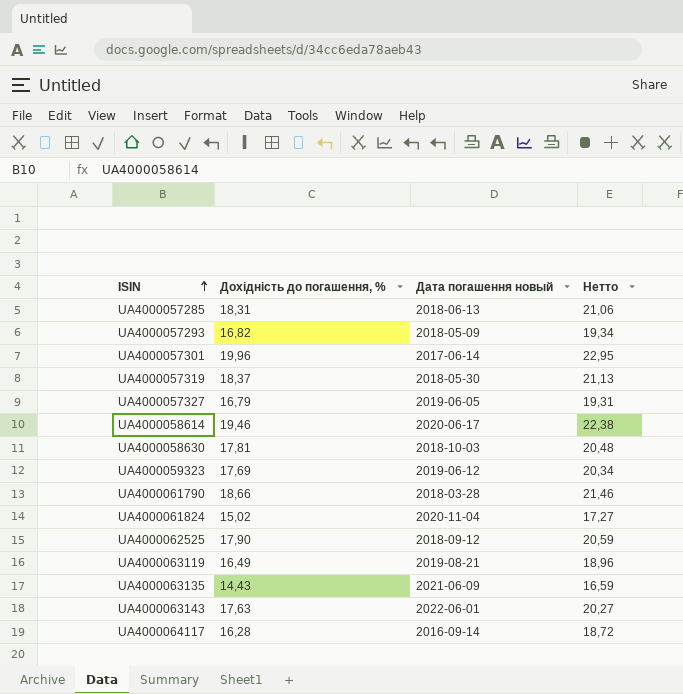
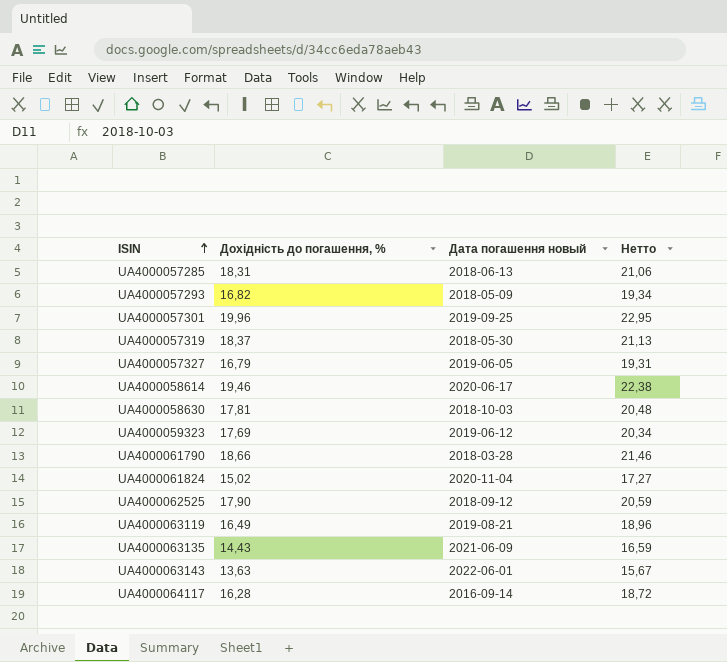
UA4000057301 | Дата погашення новый: 2017-06-14 -> 2019-09-25
UA4000063143 | Дохідність до погашення, %: 17,63 -> 13,63
UA4000063143 | Нетто: 20,27 -> 15,67

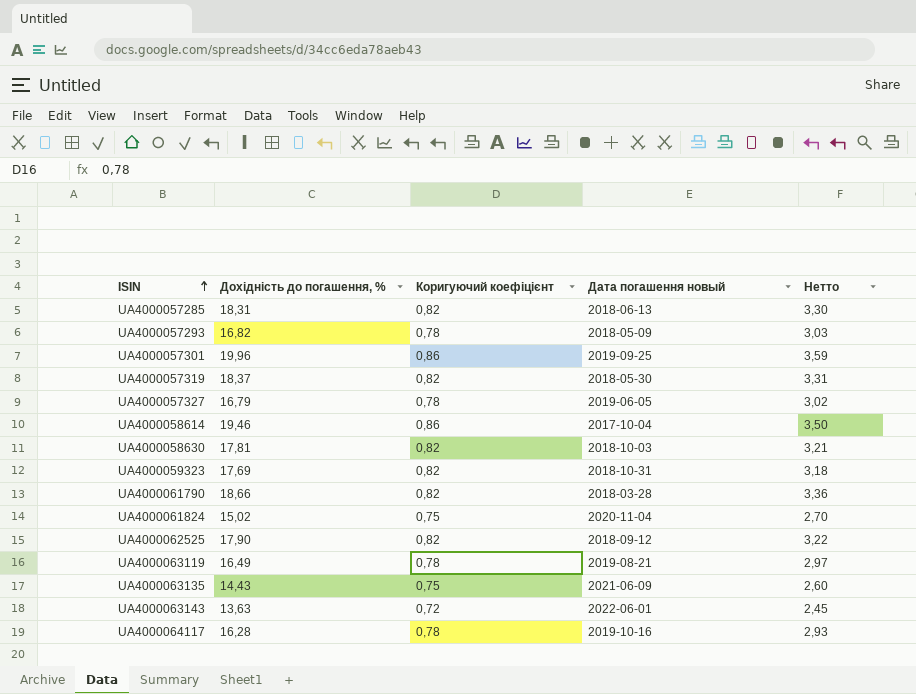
column Коригуючий коефіцієнт | position: none -> 3
column Нетто | formula: [Дохідність до погашення, %] * 1,15 -> [Дохідність до погашення, %] * 0,18
UA4000058614 | Дата погашення новый: 2020-06-17 -> 2017-10-04
UA4000059323 | Дата погашення новый: 2019-06-12 -> 2018-10-31
UA4000064117 | Дата погашення новый: 2016-09-14 -> 2019-10-16

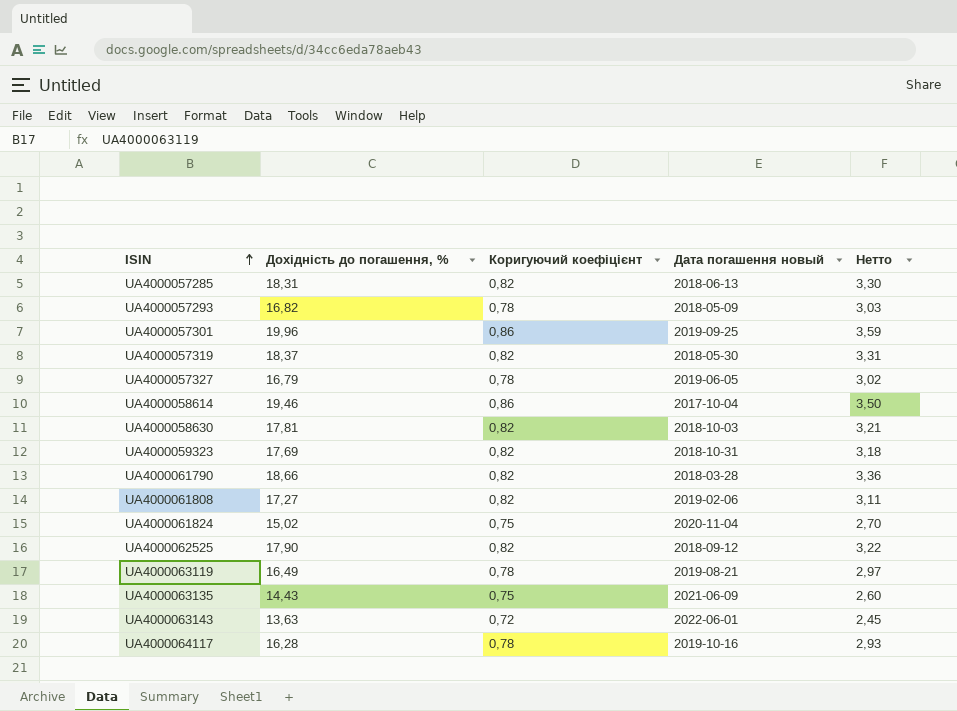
row UA4000061808: none -> 17,27 | 0,82 | 2019-02-06 | 3,11

